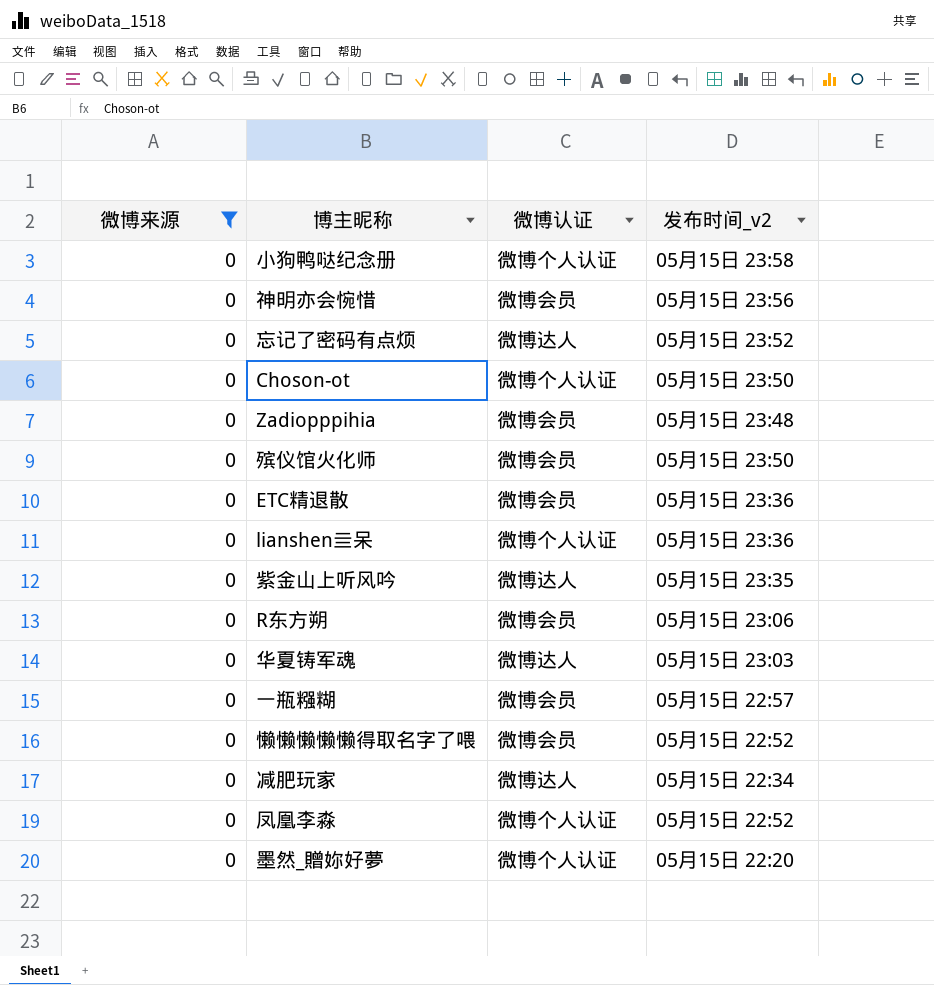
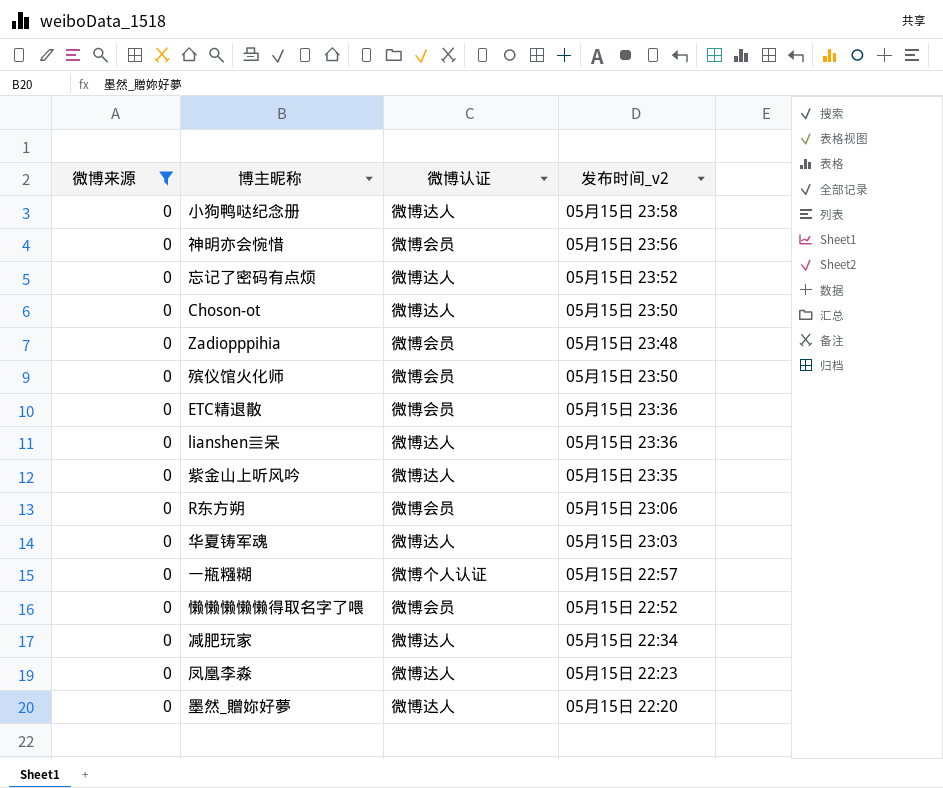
小狗鸭哒纪念册 | 微博认证: 微博个人认证 -> 微博达人
Choson-ot | 微博认证: 微博个人认证 -> 微博达人
lianshen亖呆 | 微博认证: 微博个人认证 -> 微博达人
一瓶糨糊 | 微博认证: 微博会员 -> 微博个人认证
凤凰李淼 | 微博认证: 微博个人认证 -> 微博达人
凤凰李淼 | 发布时间_v2: 05月15日 22:52 -> 05月15日 22:23
墨然_贈妳好夢 | 微博认证: 微博个人认证 -> 微博达人

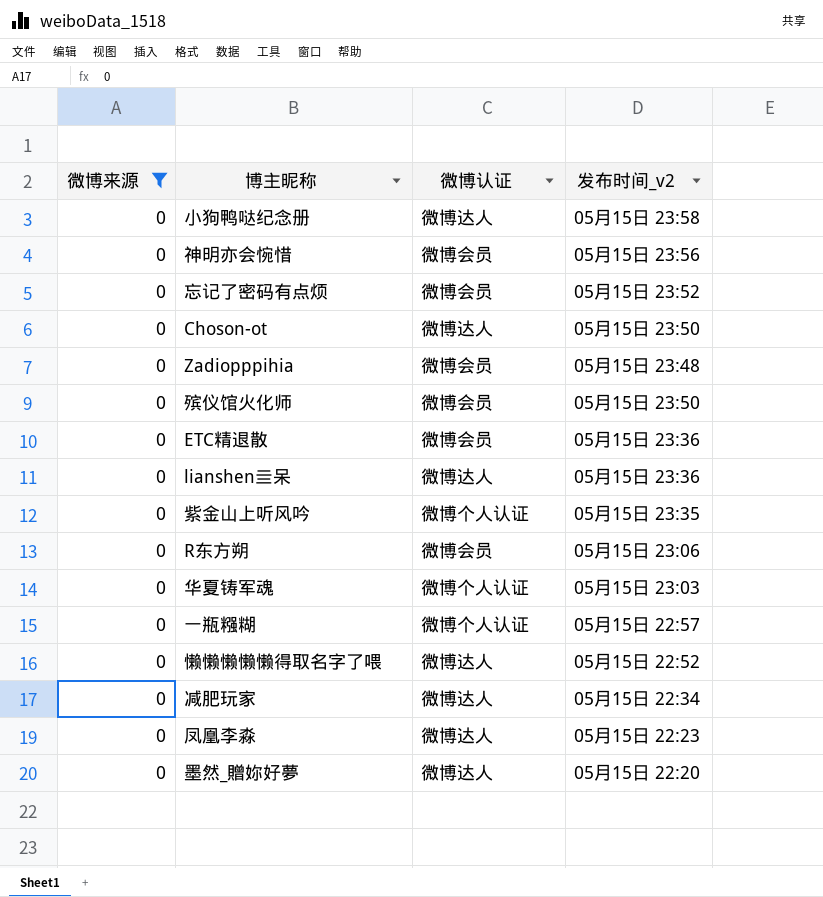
忘记了密码有点烦 | 微博认证: 微博达人 -> 微博会员
紫金山上听风吟 | 微博认证: 微博达人 -> 微博个人认证
华夏铸军魂 | 微博认证: 微博达人 -> 微博个人认证
懒懒懒懒懒得取名字了喂 | 微博认证: 微博会员 -> 微博达人

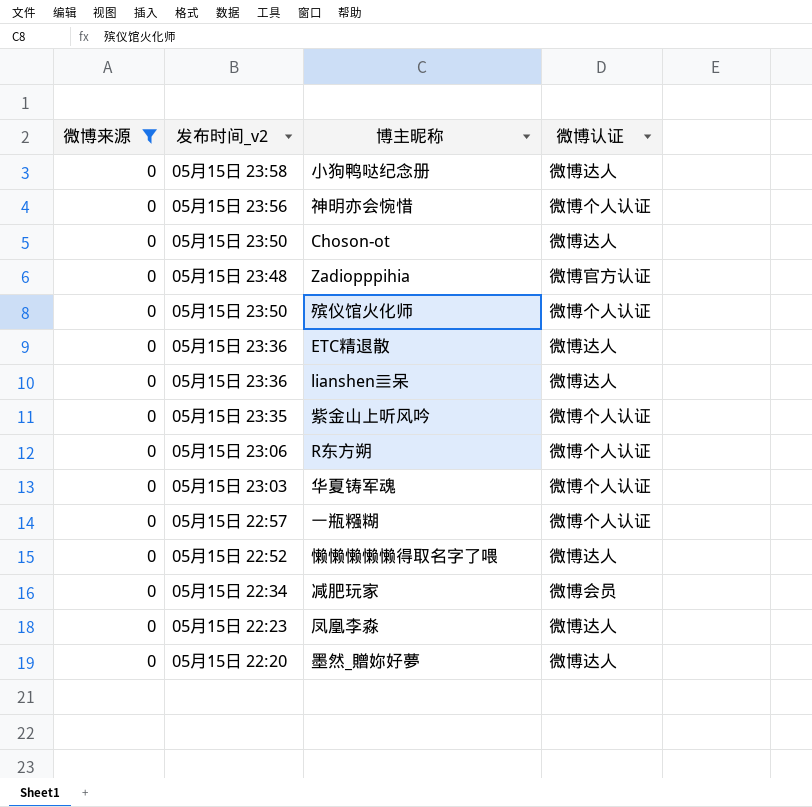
column 发布时间_v2 | position: 4 -> 2
row 忘记了密码有点烦: 0 | 微博会员 | 05月15日 23:52 -> none
神明亦会惋惜 | 微博认证: 微博会员 -> 微博个人认证
Zadiopppihia | 微博认证: 微博会员 -> 微博官方认证
殡仪馆火化师 | 微博认证: 微博会员 -> 微博个人认证
ETC精退散 | 微博认证: 微博会员 -> 微博达人
R东方朔 | 微博认证: 微博会员 -> 微博个人认证
减肥玩家 | 微博认证: 微博达人 -> 微博会员

